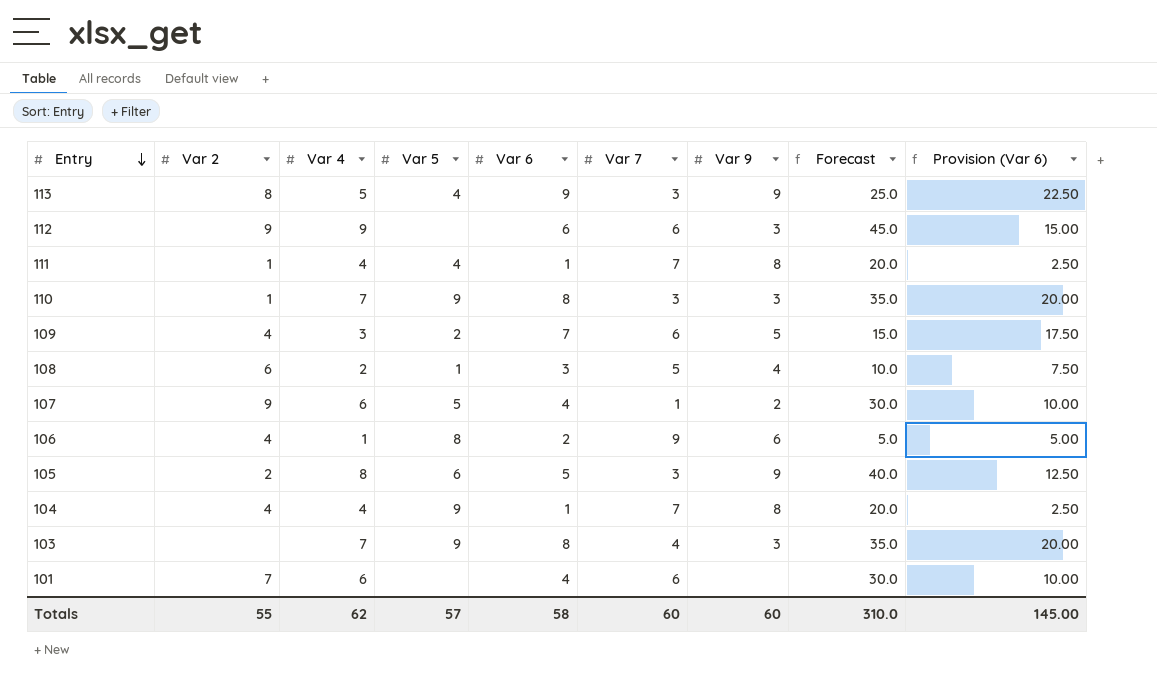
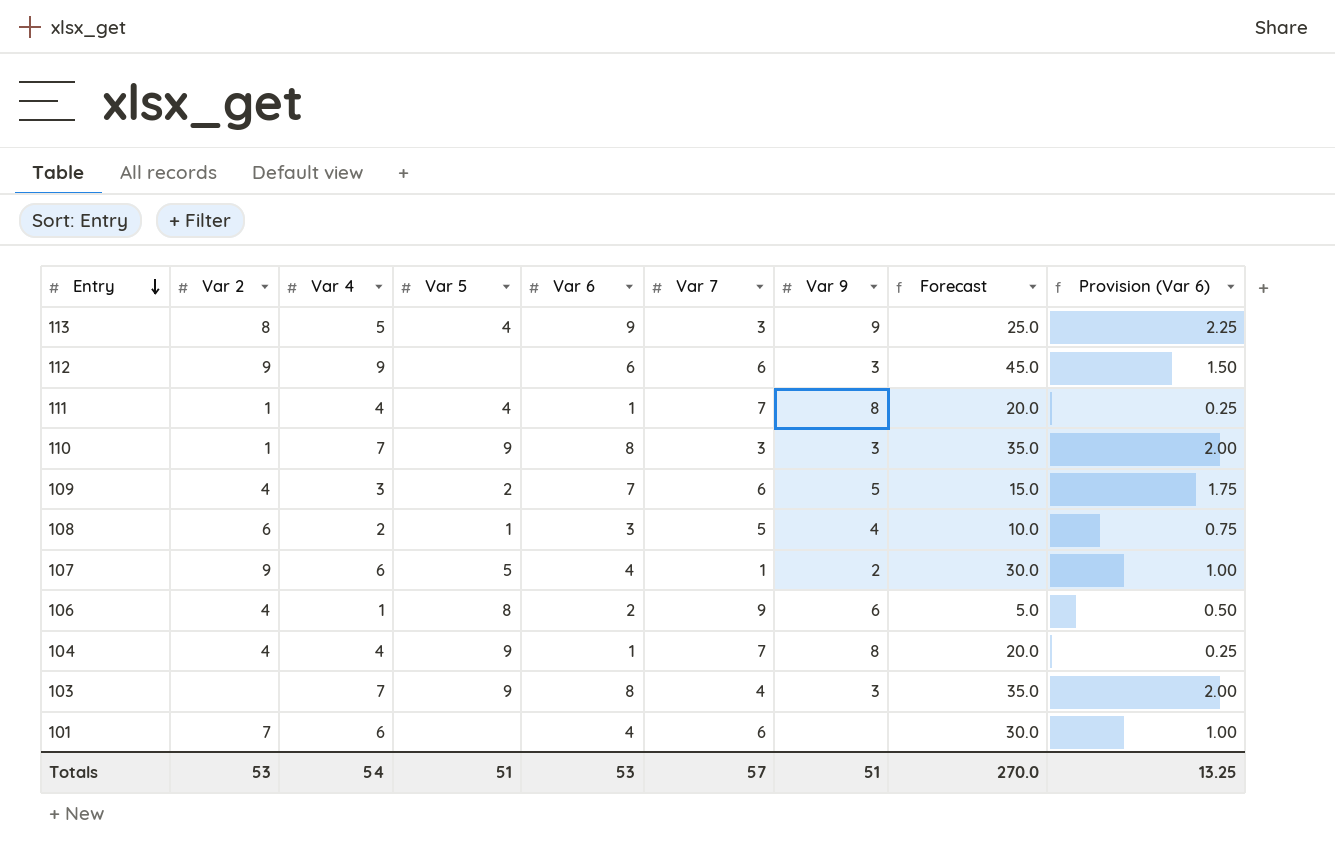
column Provision (Var 6) | formula: [Var 6] * 2.5 -> [Var 6] * 0.25
row 105: 2 | 8 | 6 | 5 | 3 | 9 | 40.0 | 12.50 -> none
Totals | Var 2: 55 -> 53
Totals | Var 4: 62 -> 54
Totals | Var 5: 57 -> 51
Totals | Var 6: 58 -> 53
Totals | Var 7: 60 -> 57
Totals | Var 9: 60 -> 51
Totals | Forecast: 310.0 -> 270.0
Totals | Provision (Var 6): 145.00 -> 13.25

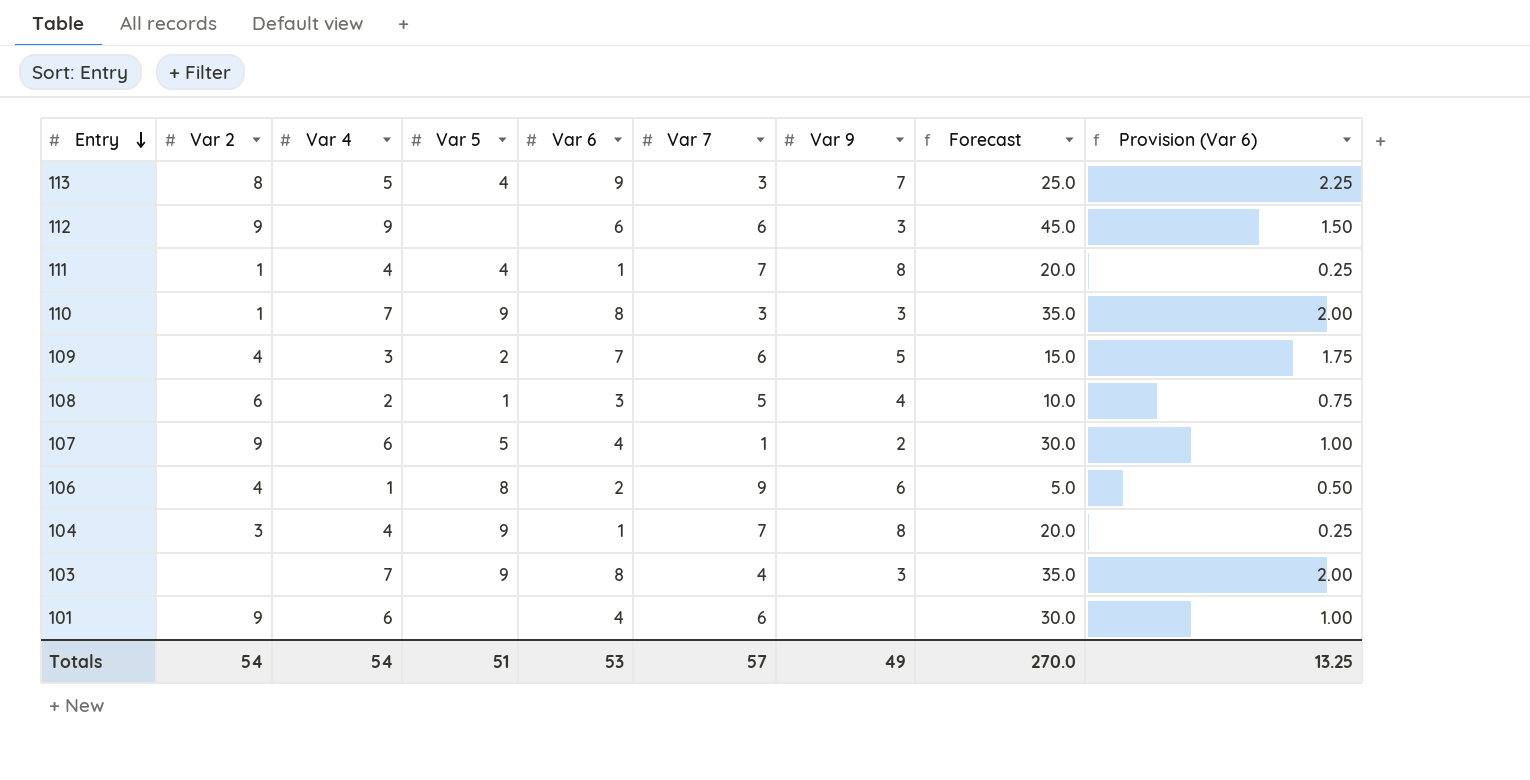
113 | Var 9: 9 -> 7
104 | Var 2: 4 -> 3
101 | Var 2: 7 -> 9
Totals | Var 2: 53 -> 54
Totals | Var 9: 51 -> 49

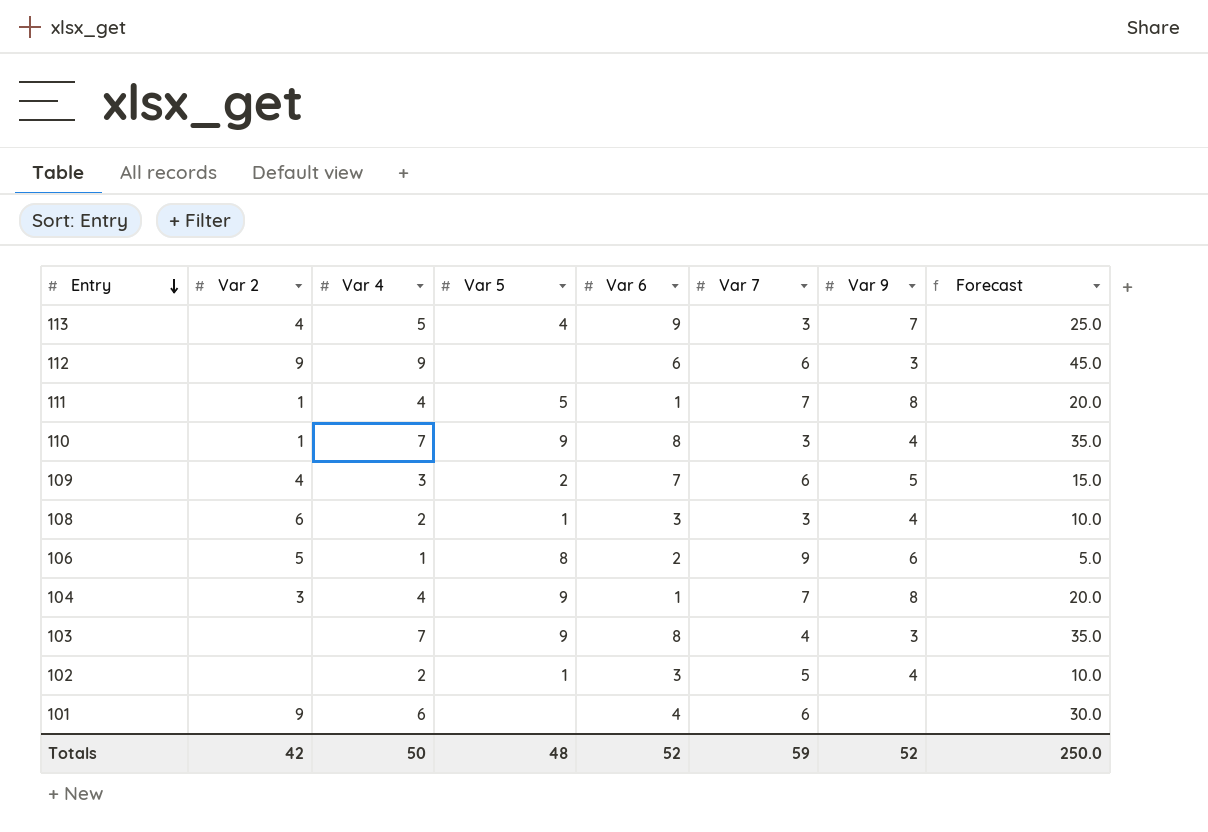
column Provision (Var 6) | formula: [Var 6] * 0.25 -> none
row 107: 9 | 6 | 5 | 4 | 1 | 2 | 30.0 | 1.00 -> none
113 | Var 2: 8 -> 4
111 | Var 5: 4 -> 5
110 | Var 9: 3 -> 4
108 | Var 7: 5 -> 3
106 | Var 2: 4 -> 5
row 102: none -> none | 2 | 1 | 3 | 5 | 4 | 10.0
Totals | Var 2: 54 -> 42
Totals | Var 4: 54 -> 50
Totals | Var 5: 51 -> 48
Totals | Var 6: 53 -> 52
Totals | Var 7: 57 -> 59
Totals | Var 9: 49 -> 52
Totals | Forecast: 270.0 -> 250.0

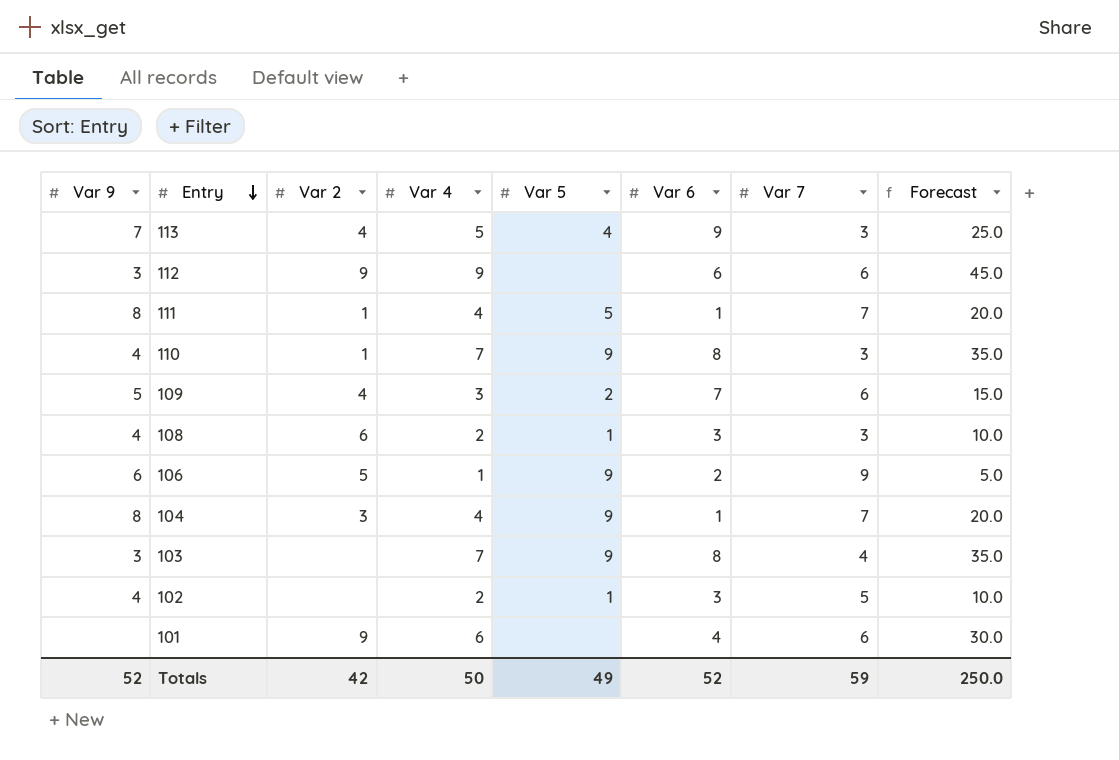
column Var 9 | position: 7 -> 1
106 | Var 5: 8 -> 9
Totals | Var 5: 48 -> 49

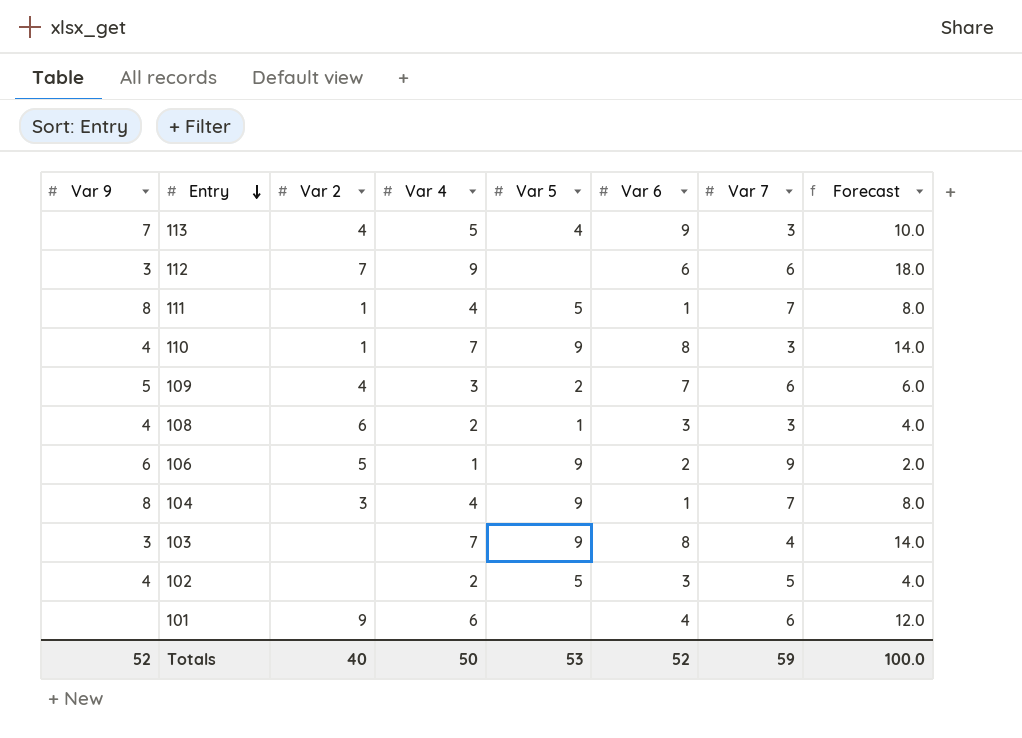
column Forecast | formula: [Var 4] * 5 -> [Var 4] * 2
112 | Var 2: 9 -> 7
102 | Var 5: 1 -> 5
Totals | Var 2: 42 -> 40
Totals | Var 5: 49 -> 53
Totals | Forecast: 250.0 -> 100.0

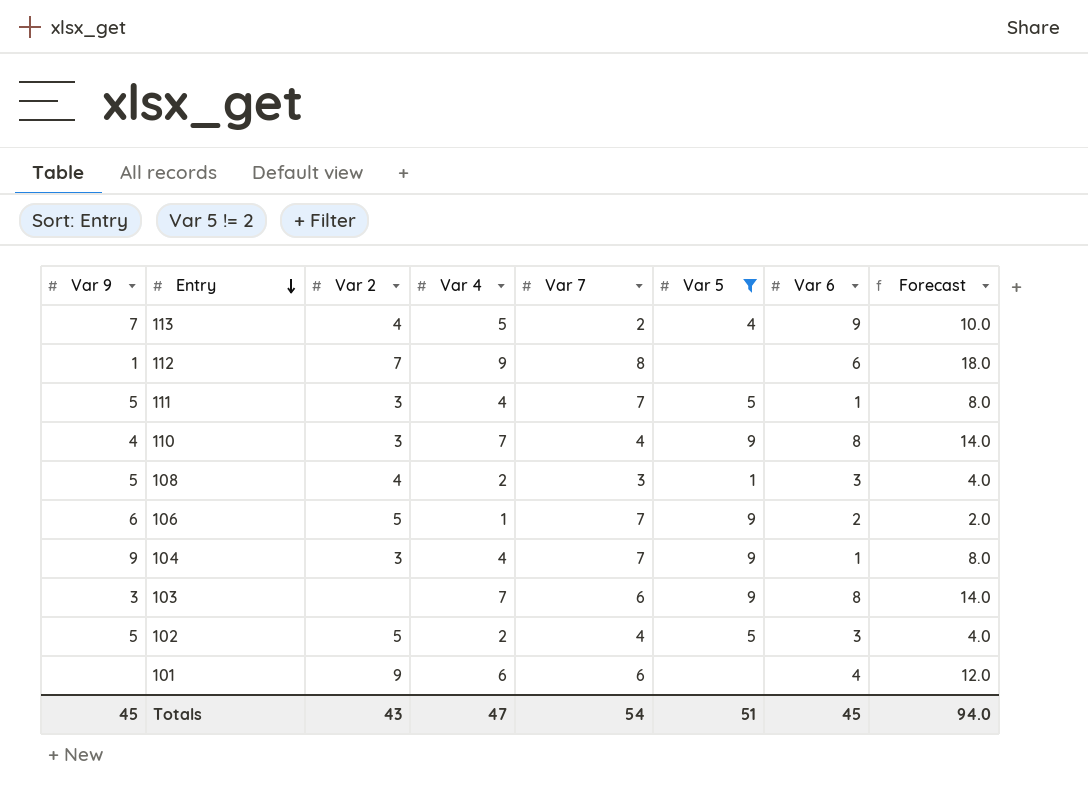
filter: none -> Var 5 != 2
column Var 7 | position: 7 -> 5
113 | Var 7: 3 -> 2
112 | Var 9: 3 -> 1
112 | Var 7: 6 -> 8
111 | Var 9: 8 -> 5
111 | Var 2: 1 -> 3
110 | Var 2: 1 -> 3
110 | Var 7: 3 -> 4
108 | Var 9: 4 -> 5
108 | Var 2: 6 -> 4
106 | Var 7: 9 -> 7
104 | Var 9: 8 -> 9
103 | Var 7: 4 -> 6
102 | Var 9: 4 -> 5
102 | Var 2: none -> 5
102 | Var 7: 5 -> 4
Totals | Var 9: 52 -> 45
Totals | Var 2: 40 -> 43
Totals | Var 4: 50 -> 47
Totals | Var 7: 59 -> 54
Totals | Var 5: 53 -> 51
Totals | Var 6: 52 -> 45
Totals | Forecast: 100.0 -> 94.0

